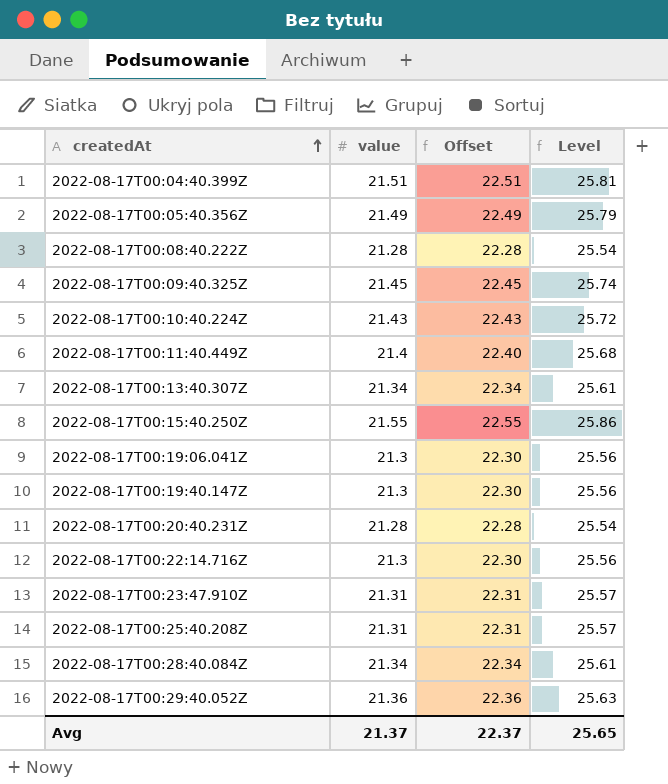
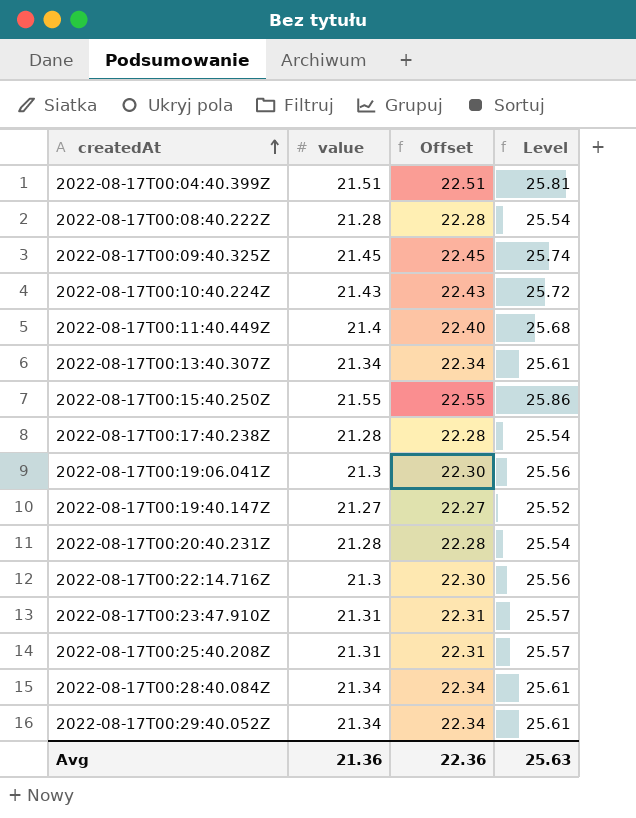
row 2022-08-17T00:05:40.356Z: 21.49 | 22.49 | 25.79 -> none
row 2022-08-17T00:17:40.238Z: none -> 21.28 | 22.28 | 25.54
2022-08-17T00:19:40.147Z | value: 21.3 -> 21.27
2022-08-17T00:19:40.147Z | Offset: 22.30 -> 22.27
2022-08-17T00:19:40.147Z | Level: 25.56 -> 25.52
2022-08-17T00:29:40.052Z | value: 21.36 -> 21.34
2022-08-17T00:29:40.052Z | Offset: 22.36 -> 22.34
2022-08-17T00:29:40.052Z | Level: 25.63 -> 25.61
Avg | value: 21.37 -> 21.36
Avg | Offset: 22.37 -> 22.36
Avg | Level: 25.65 -> 25.63

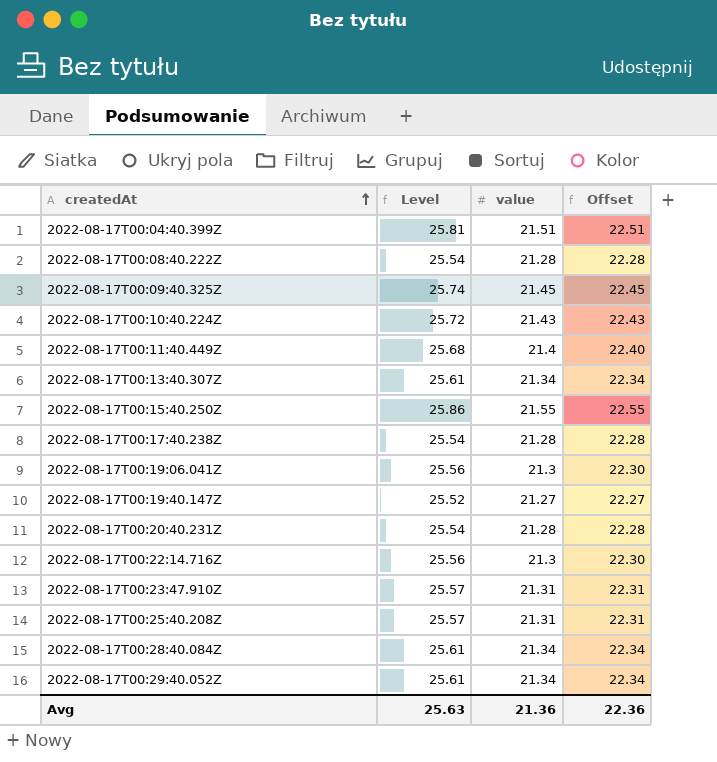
column Level | position: 4 -> 2

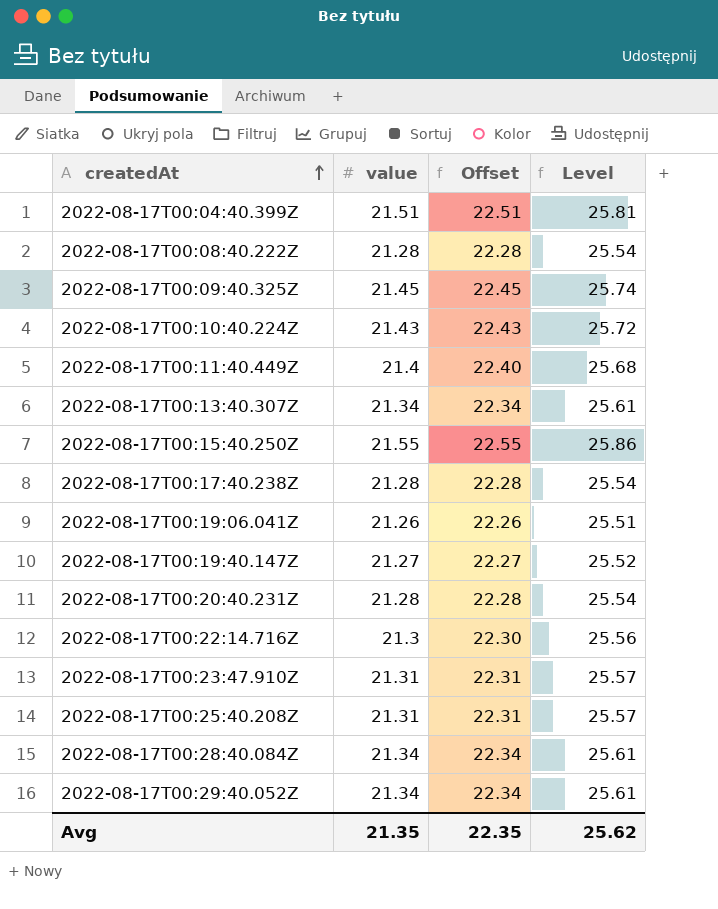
column Level | position: 2 -> 4
2022-08-17T00:19:06.041Z | value: 21.3 -> 21.26
2022-08-17T00:19:06.041Z | Offset: 22.30 -> 22.26
2022-08-17T00:19:06.041Z | Level: 25.56 -> 25.51
Avg | value: 21.36 -> 21.35
Avg | Offset: 22.36 -> 22.35
Avg | Level: 25.63 -> 25.62

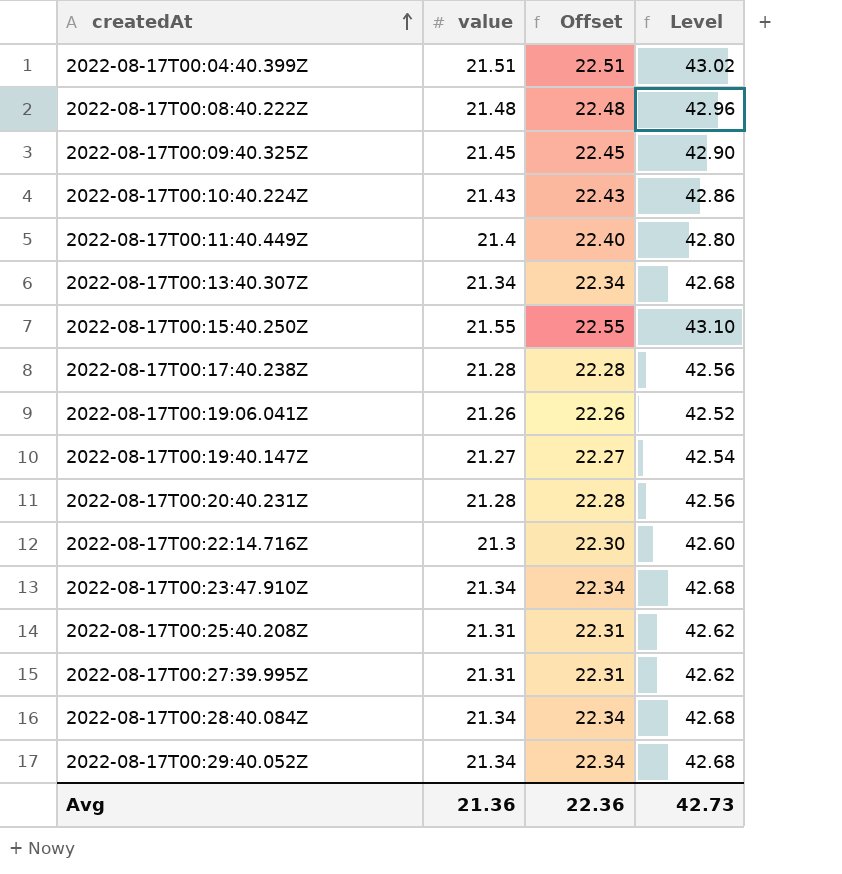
column Level | formula: [value] * 1.2 -> [value] * 2
2022-08-17T00:08:40.222Z | value: 21.28 -> 21.48
2022-08-17T00:08:40.222Z | Offset: 22.28 -> 22.48
2022-08-17T00:23:47.910Z | value: 21.31 -> 21.34
2022-08-17T00:23:47.910Z | Offset: 22.31 -> 22.34
row 2022-08-17T00:27:39.995Z: none -> 21.31 | 22.31 | 42.62
Avg | value: 21.35 -> 21.36
Avg | Offset: 22.35 -> 22.36
Avg | Level: 25.62 -> 42.73

